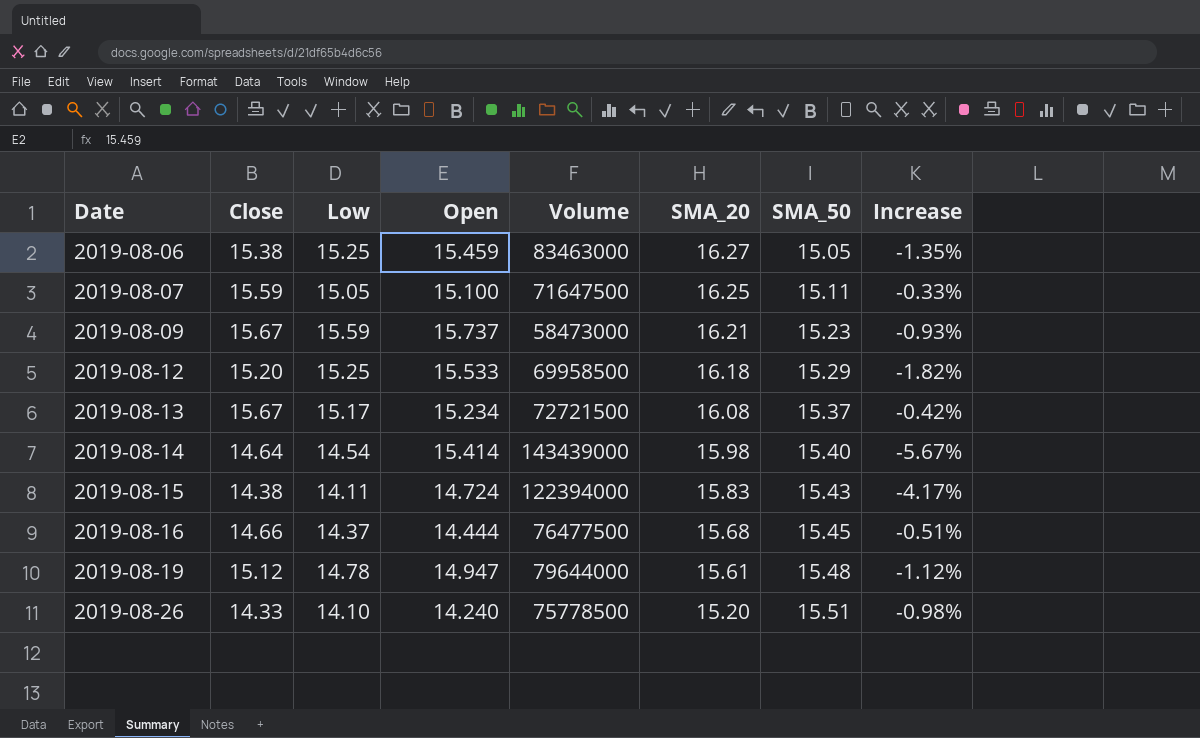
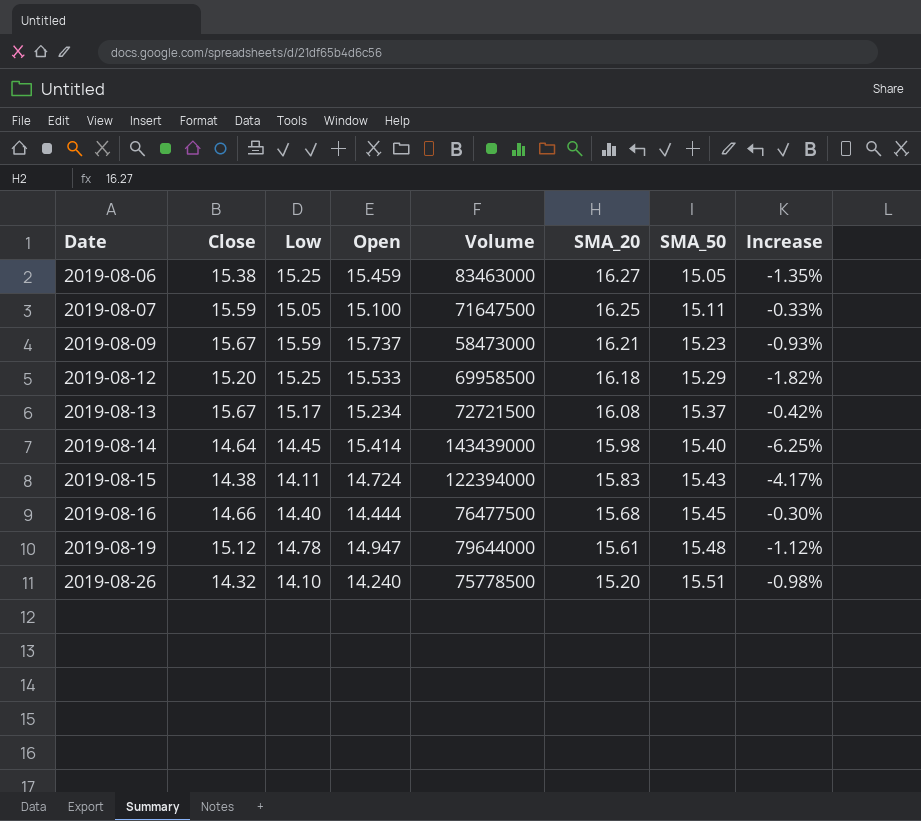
2019-08-14 | Low: 14.54 -> 14.45
2019-08-14 | Increase: -5.67% -> -6.25%
2019-08-16 | Low: 14.37 -> 14.40
2019-08-16 | Increase: -0.51% -> -0.30%
2019-08-26 | Close: 14.33 -> 14.32

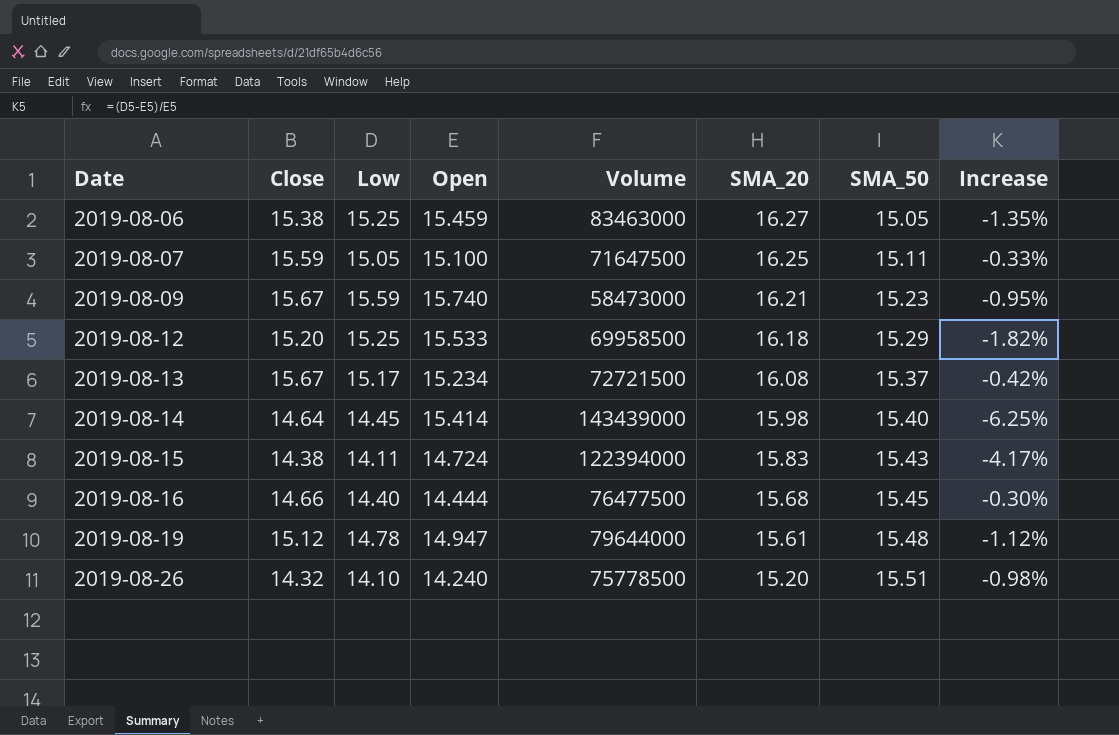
2019-08-09 | Open: 15.737 -> 15.740
2019-08-09 | Increase: -0.93% -> -0.95%

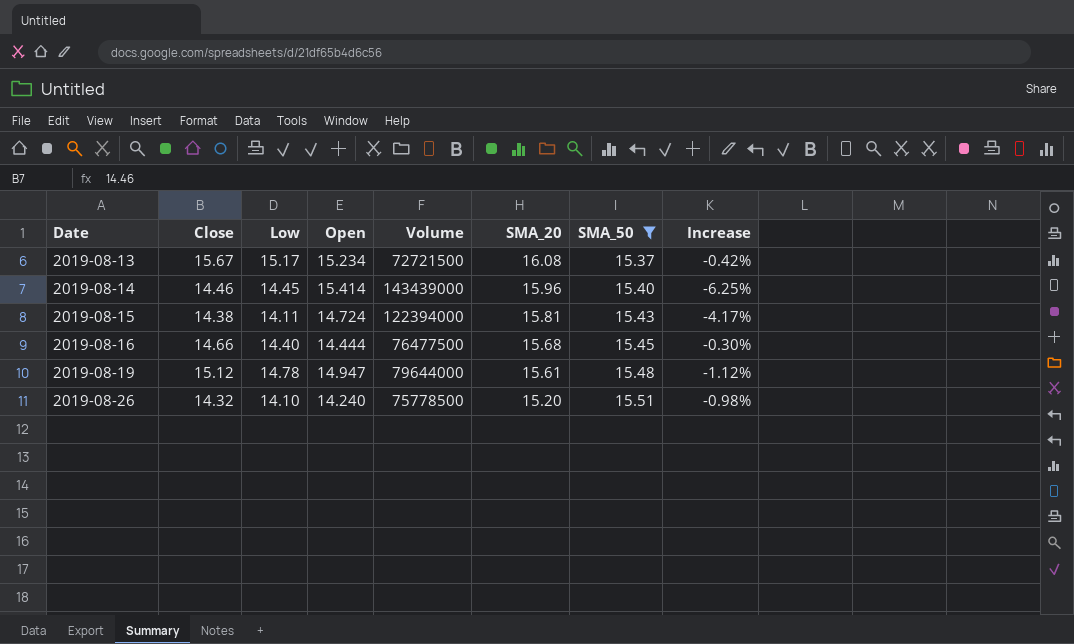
filter: none -> SMA_50 >= 15.37
2019-08-14 | Close: 14.64 -> 14.46
2019-08-14 | SMA_20: 15.98 -> 15.96
2019-08-15 | SMA_20: 15.83 -> 15.81

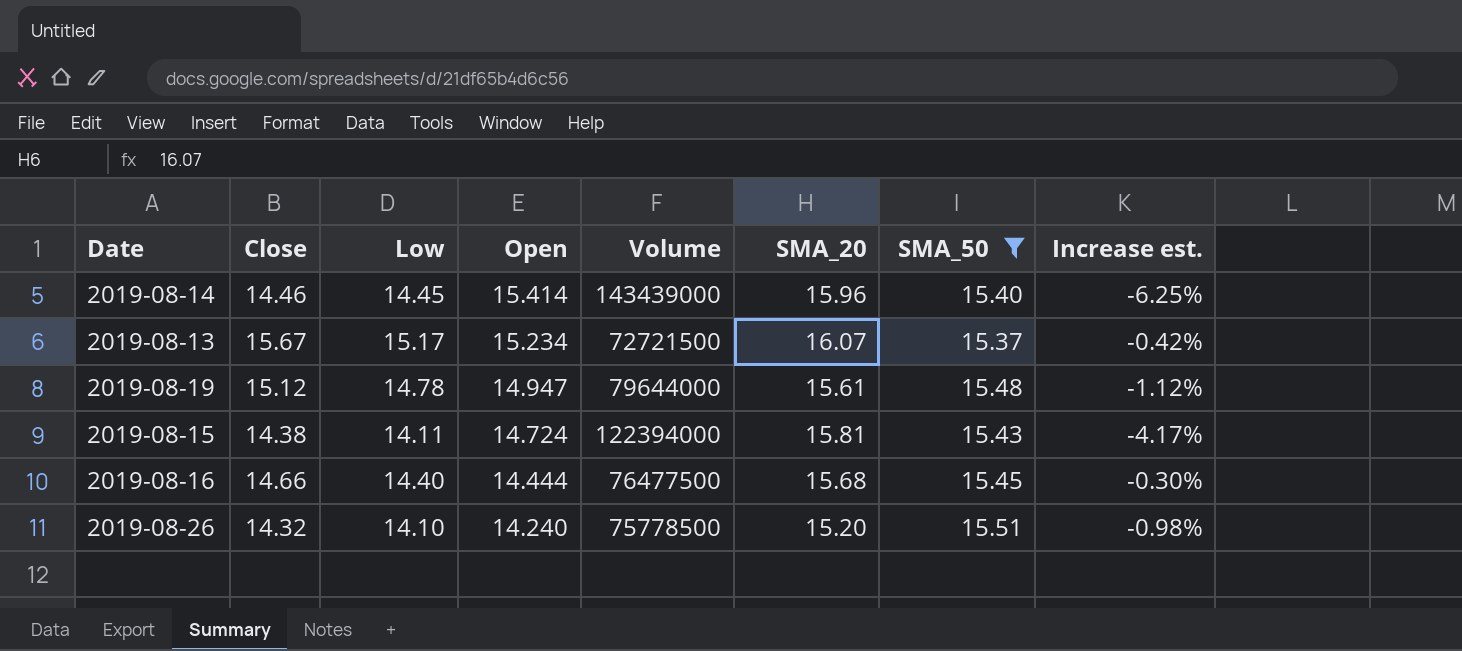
row order: Date ascending -> Open descending
column name: Increase -> Increase est.
2019-08-13 | SMA_20: 16.08 -> 16.07

